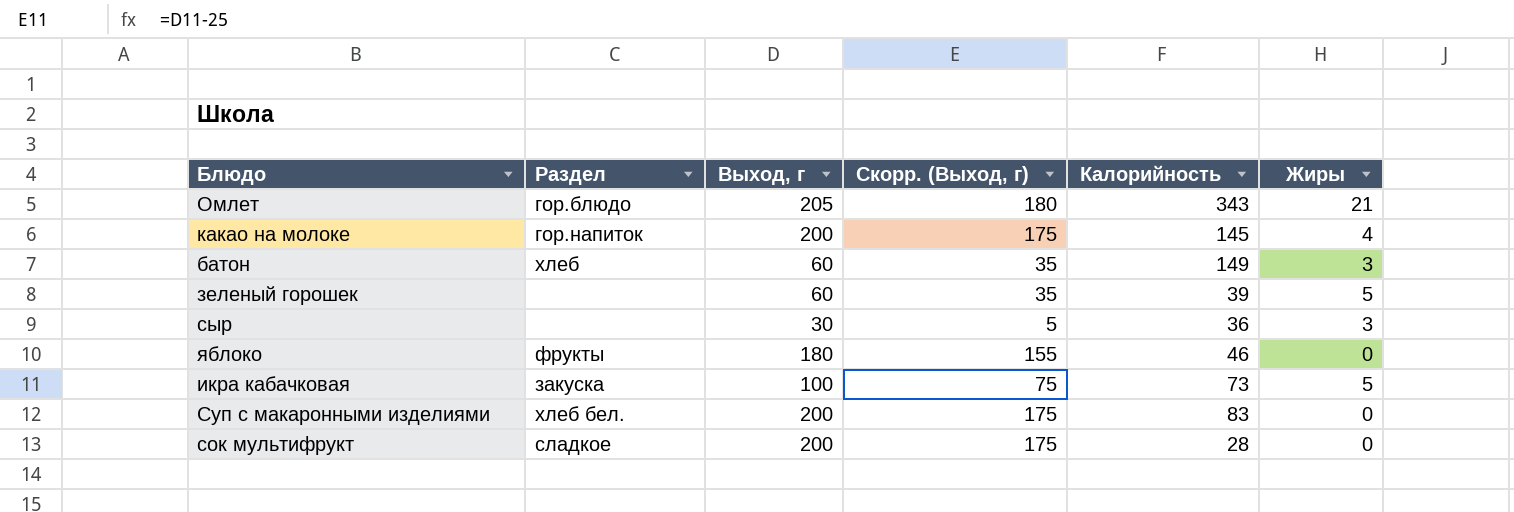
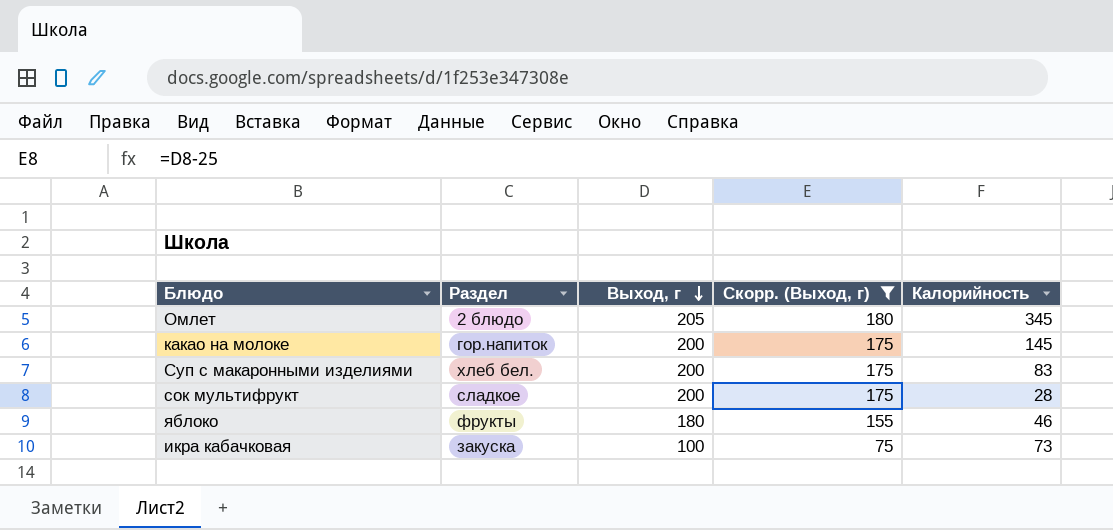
filter: none -> Скорр. (Выход, г) >= 75
row order: none -> Выход, г descending
column Жиры | position: 6 -> none
Омлет | Раздел: гор.блюдо -> 2 блюдо
Омлет | Калорийность: 343 -> 345

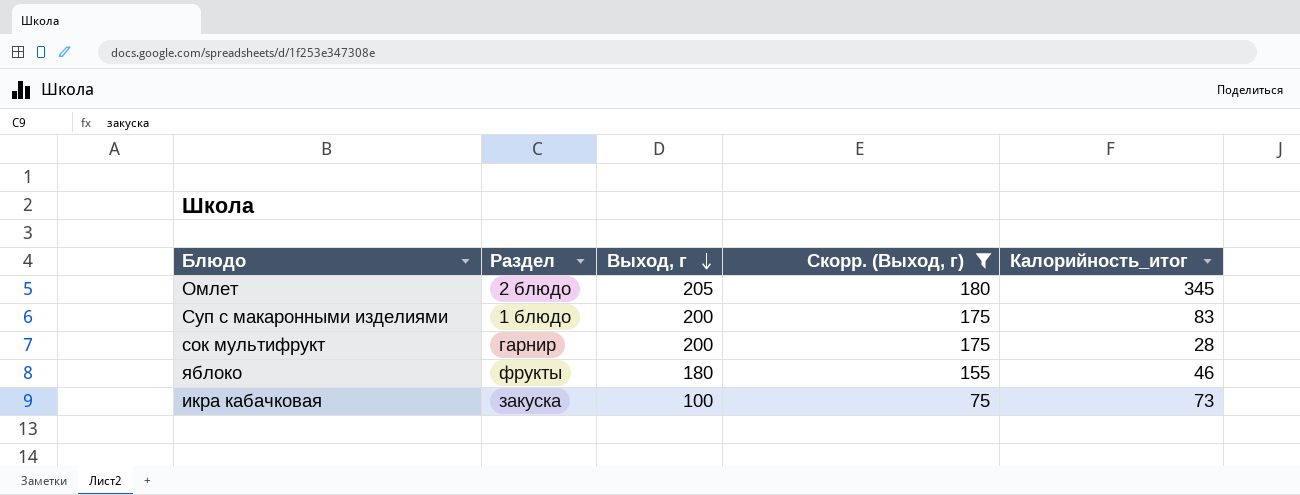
column name: Калорийность -> Калорийность_итог
row какао на молоке: гор.напиток | 200 | 175 | 145 -> none
Суп с макаронными изделиями | Раздел: хлеб бел. -> 1 блюдо
сок мультифрукт | Раздел: сладкое -> гарнир

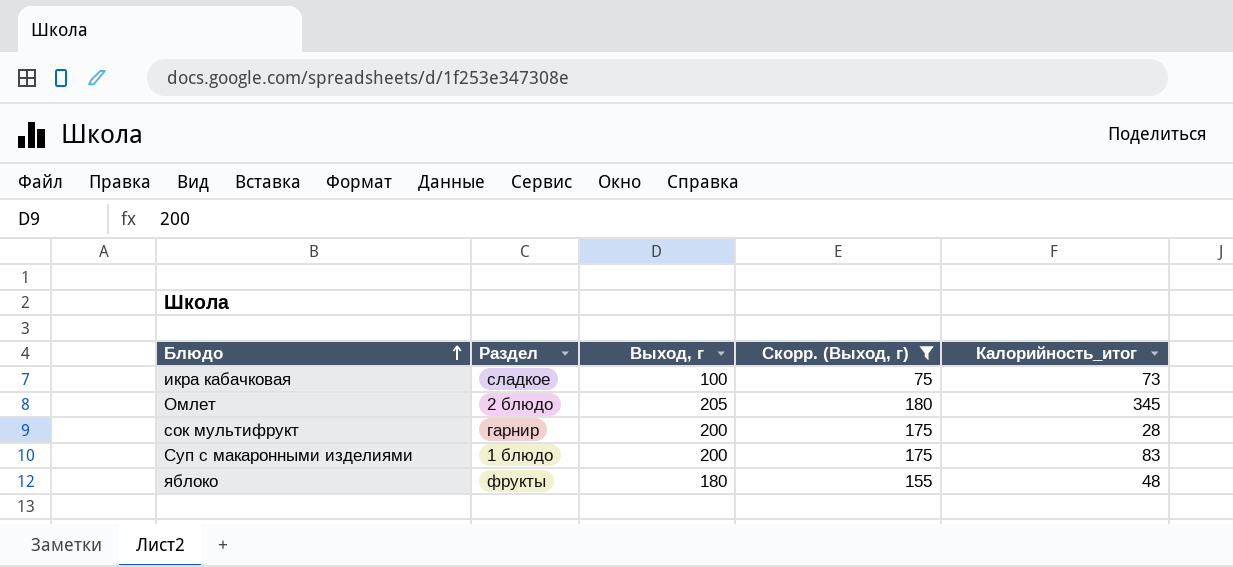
row order: Выход, г descending -> Блюдо ascending
икра кабачковая | Раздел: закуска -> сладкое
яблоко | Калорийность_итог: 46 -> 48

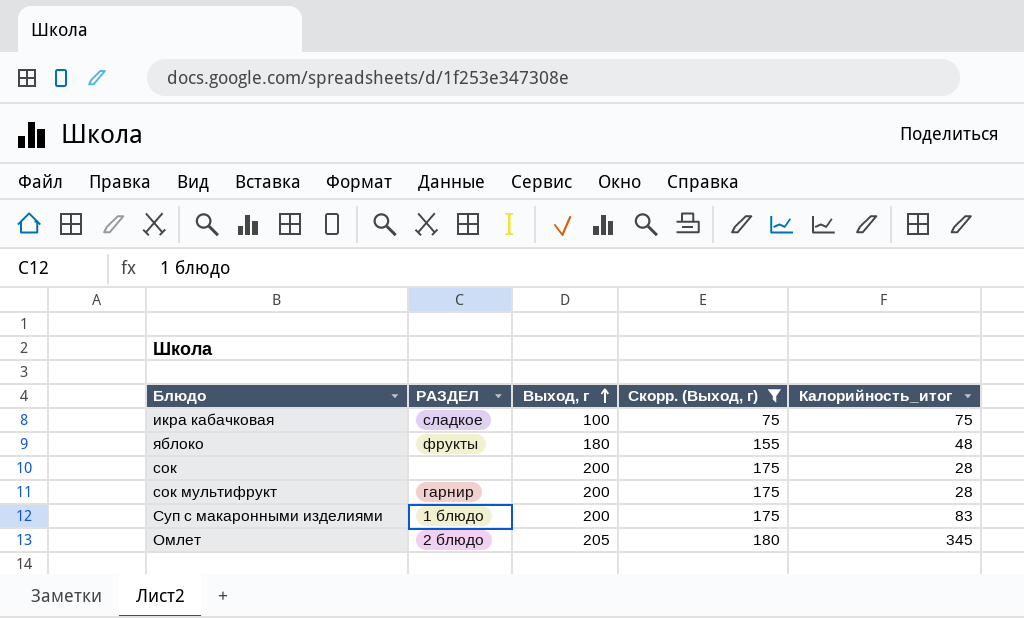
row order: Блюдо ascending -> Выход, г ascending
column name: Раздел -> РАЗДЕЛ
икра кабачковая | Калорийность_итог: 73 -> 75
row сок: none -> none | 200 | 175 | 28

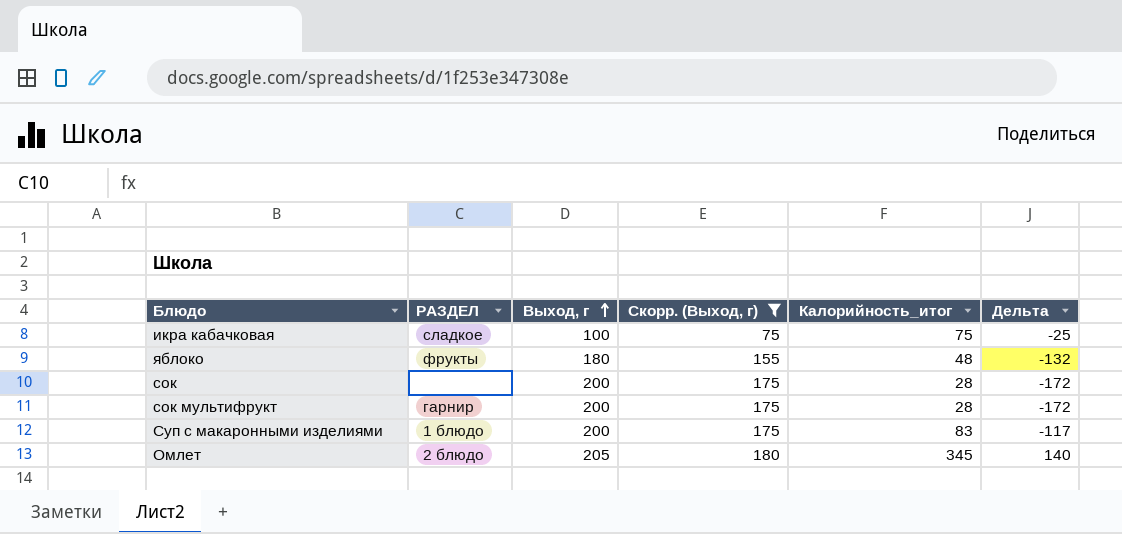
column Дельта | formula: none -> [Калорийность_итог] - [Выход, г]

